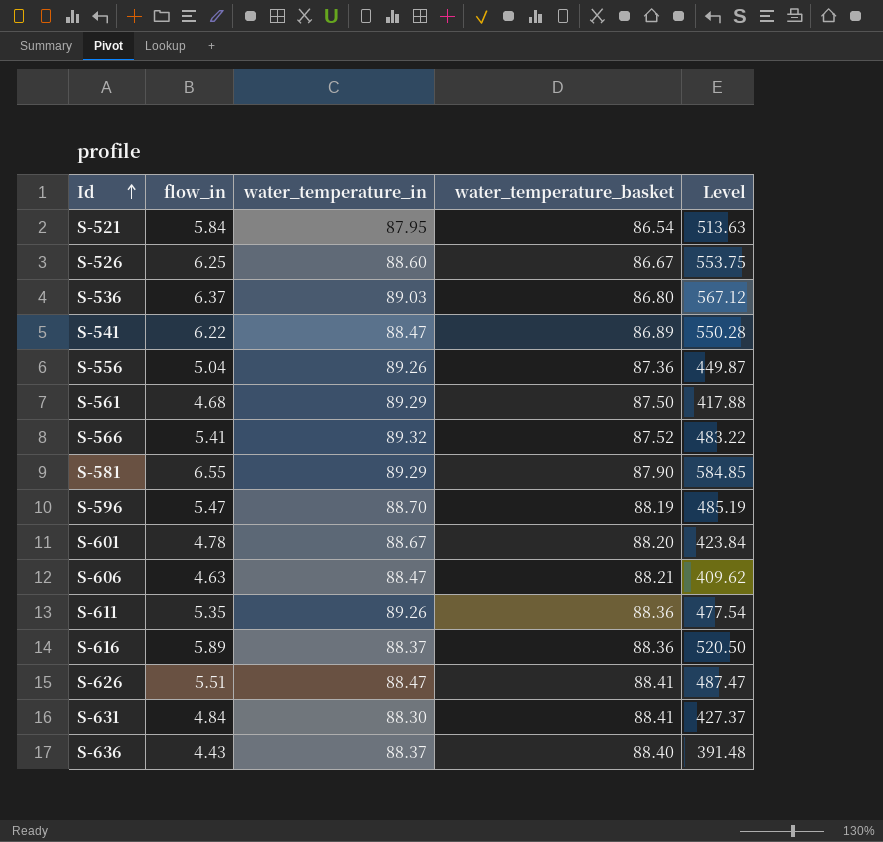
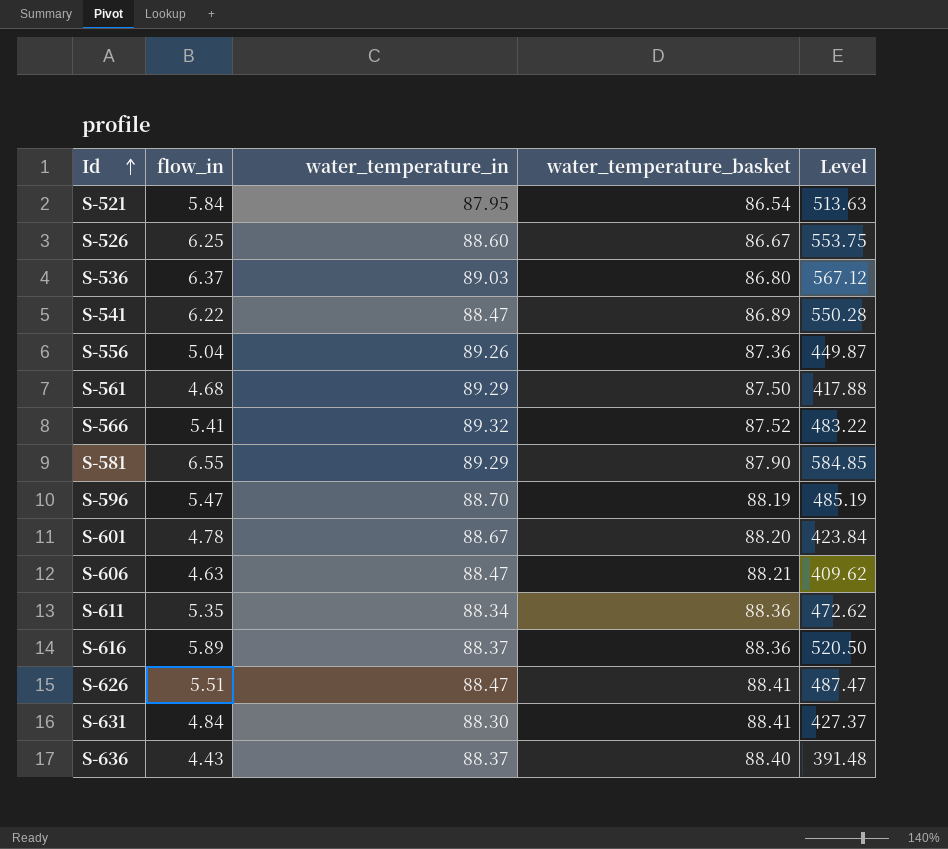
S-611 | water_temperature_in: 89.26 -> 88.34
S-611 | Level: 477.54 -> 472.62

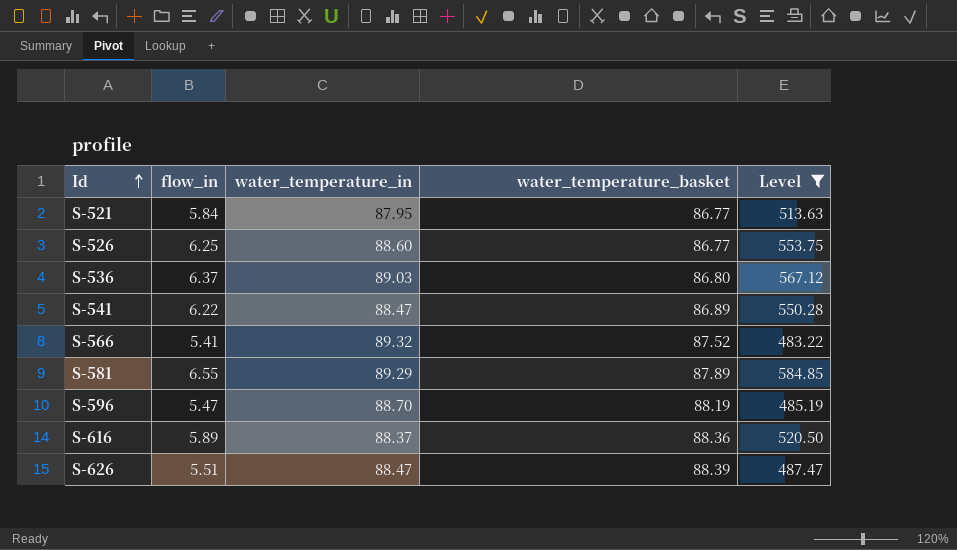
filter: none -> Level >= 483.22
S-521 | water_temperature_basket: 86.54 -> 86.77
S-526 | water_temperature_basket: 86.67 -> 86.77
S-581 | water_temperature_basket: 87.90 -> 87.89
S-626 | water_temperature_basket: 88.41 -> 88.39

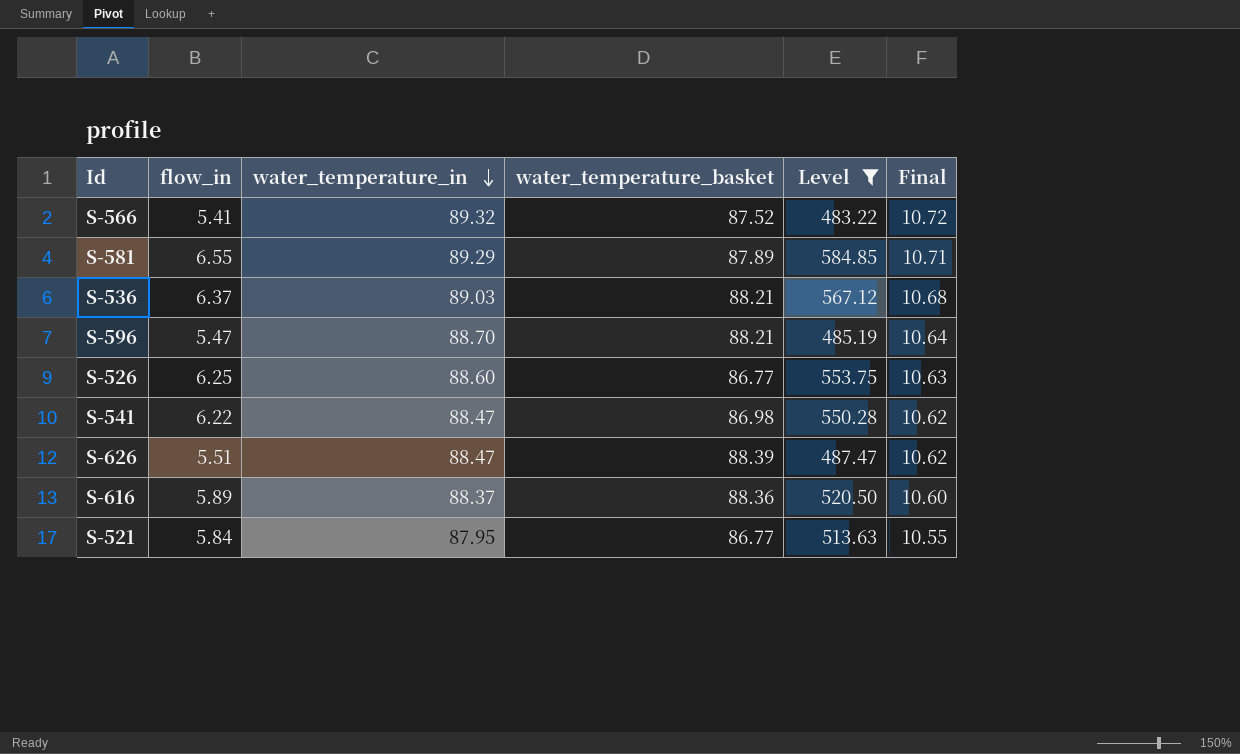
row order: Id ascending -> water_temperature_in descending
column Final | formula: none -> [water_temperature_in] * 0.12
S-536 | water_temperature_basket: 86.80 -> 88.21
S-596 | water_temperature_basket: 88.19 -> 88.21
S-541 | water_temperature_basket: 86.89 -> 86.98

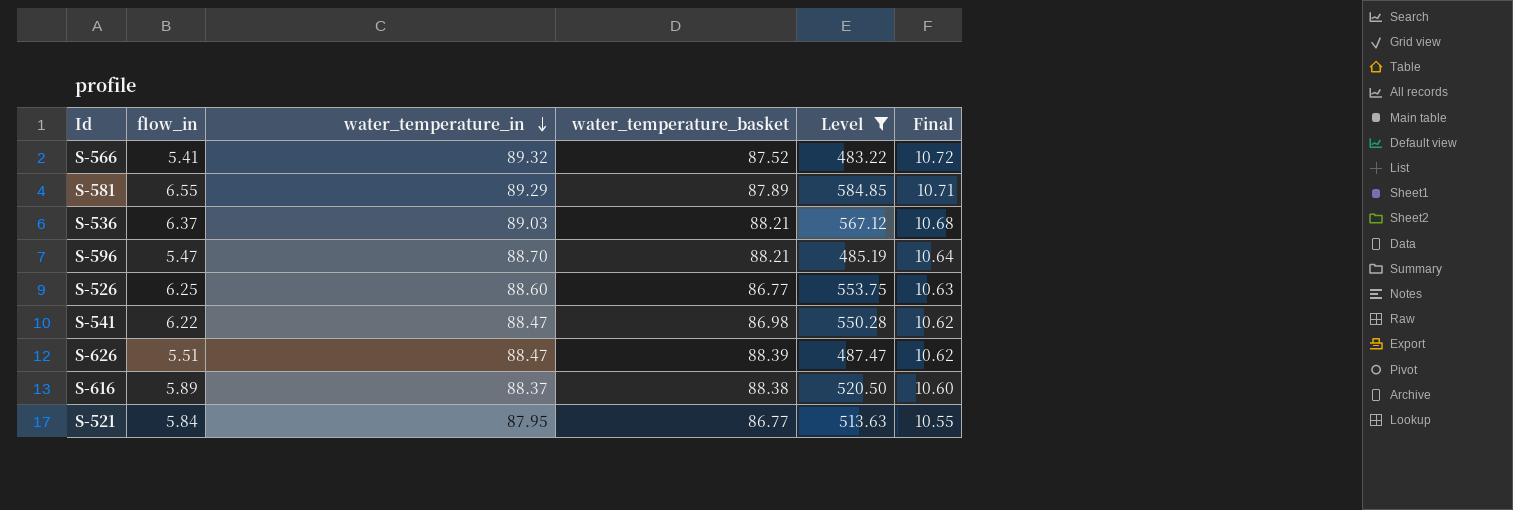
S-616 | water_temperature_basket: 88.36 -> 88.38

